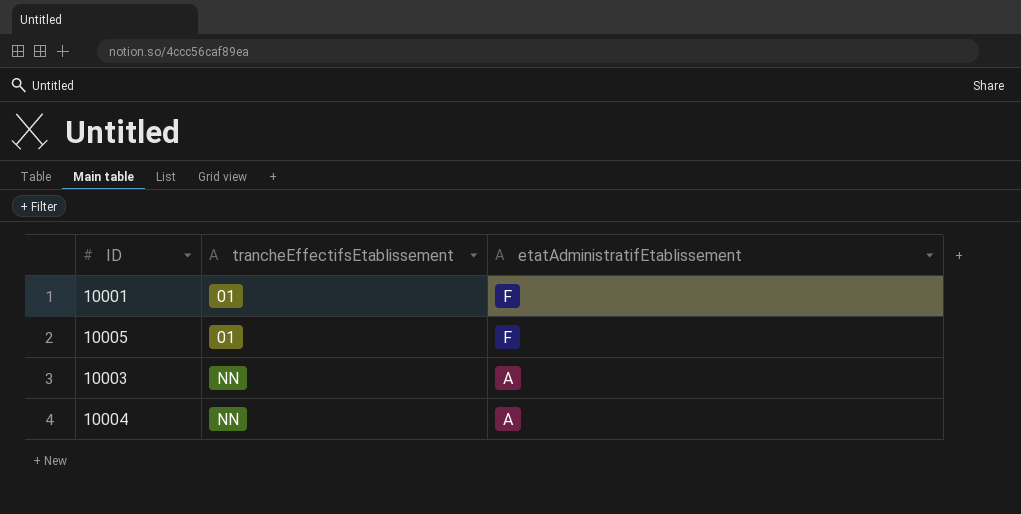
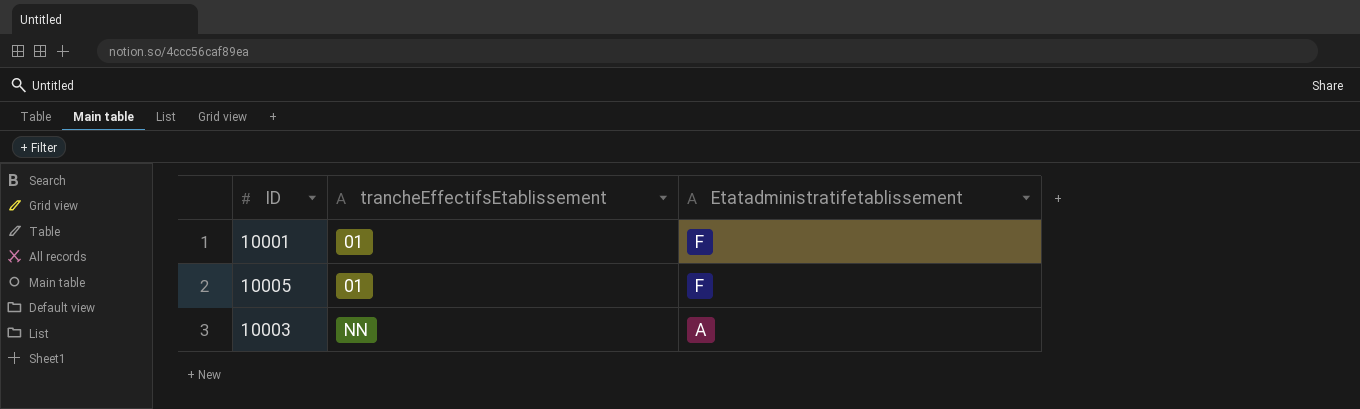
column name: etatAdministratifEtablissement -> Etatadministratifetablissement
row 10004: NN | A -> none

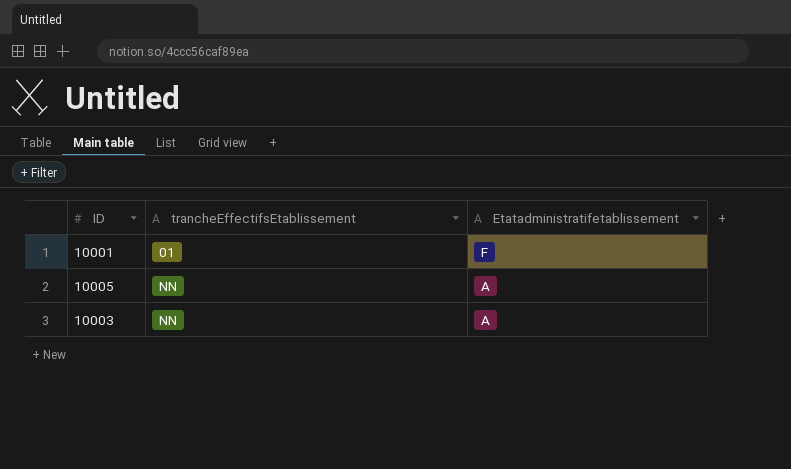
10005 | trancheEffectifsEtablissement: 01 -> NN
10005 | Etatadministratifetablissement: F -> A

